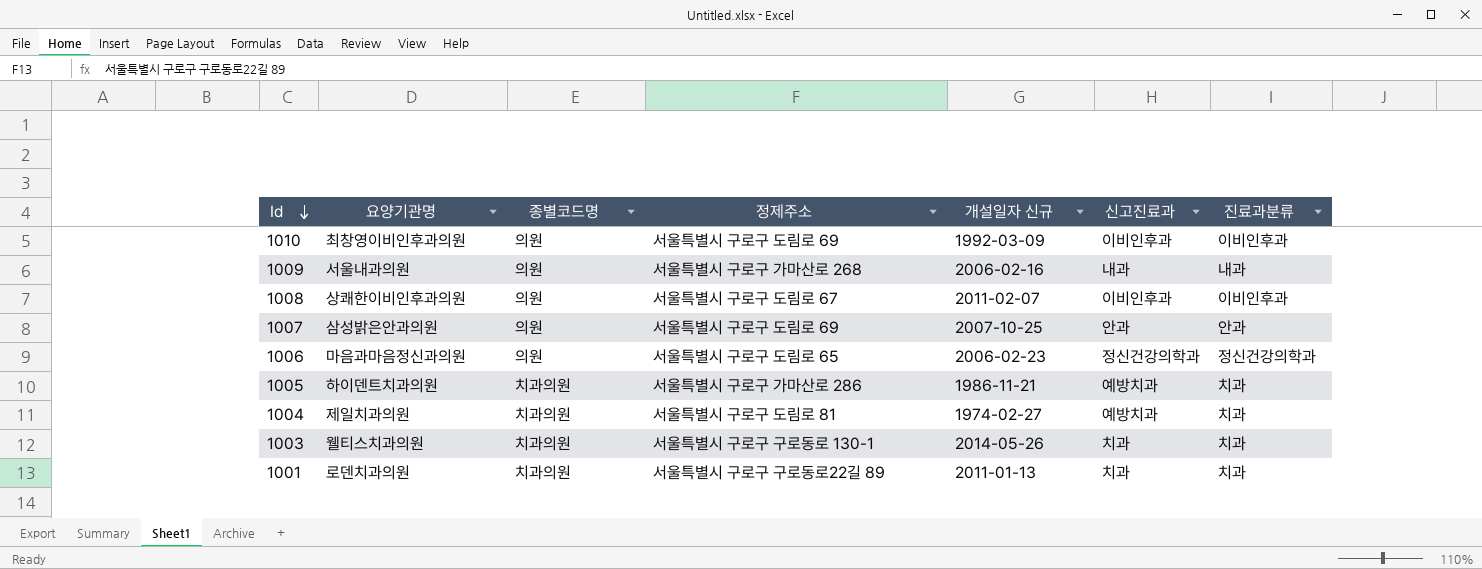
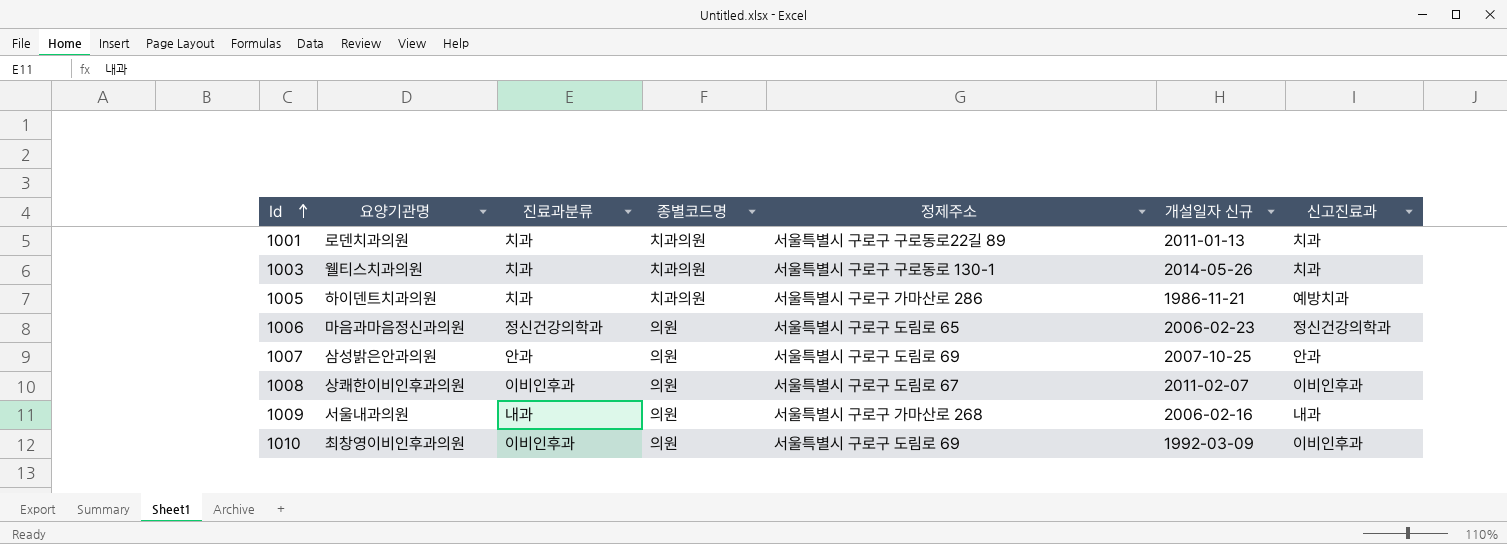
row order: Id descending -> Id ascending
column 진료과분류 | position: 7 -> 3
row 1004: 제일치과의원 | 치과의원 | 서울특별시 구로구 도림로 81 | 1974-02-27 | 예방치과 | 치과 -> none

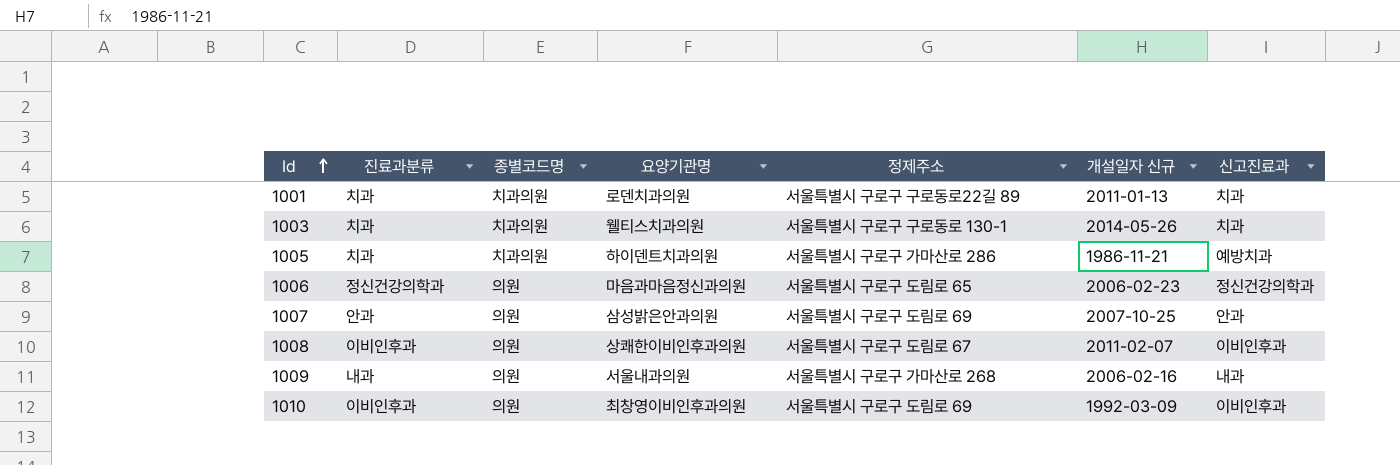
column 요양기관명 | position: 2 -> 4

